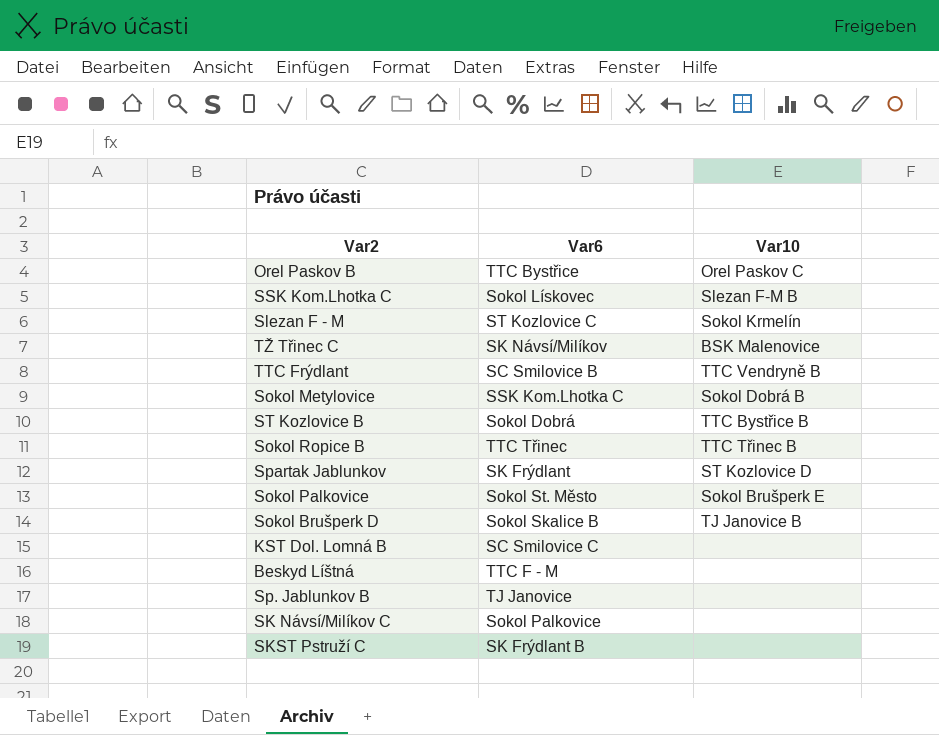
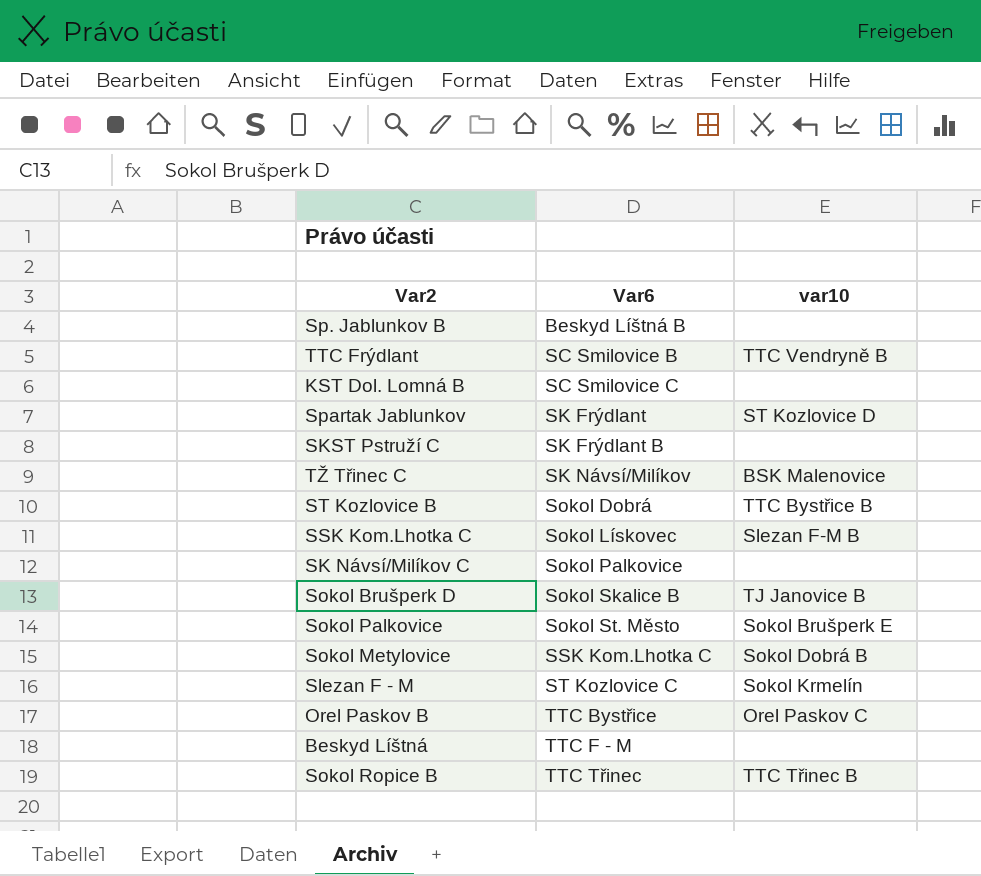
row order: none -> Var6 ascending
column name: Var10 -> var10
Sp. Jablunkov B | Var6: TJ Janovice -> Beskyd Líštná B

